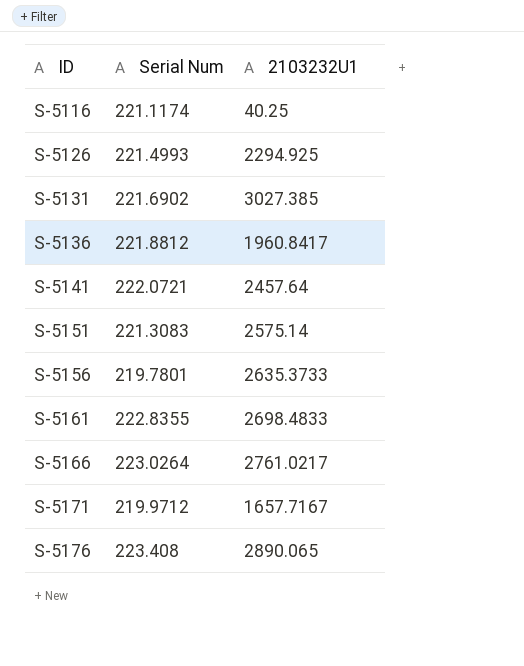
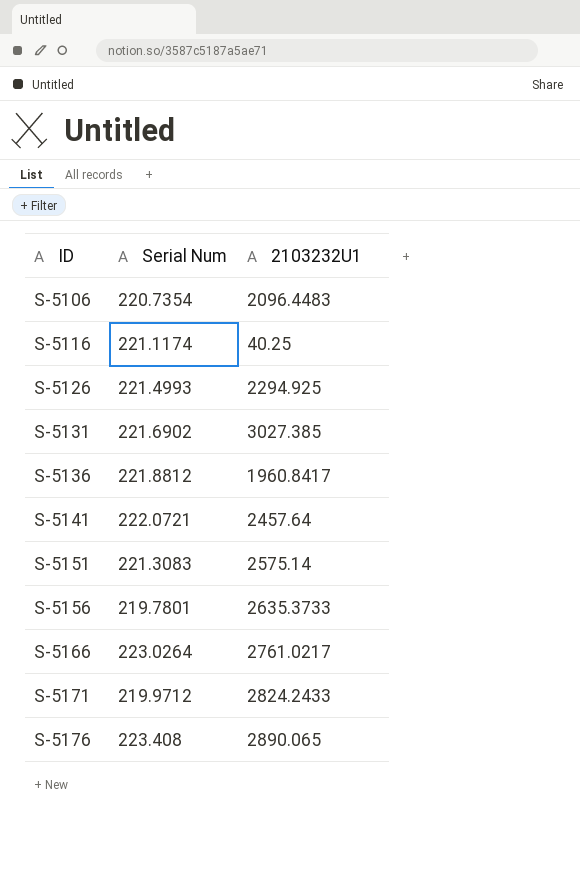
row S-5161: 222.8355 | 2698.4833 -> none
row S-5106: none -> 220.7354 | 2096.4483
S-5171 | 2103232U1: 1657.7167 -> 2824.2433

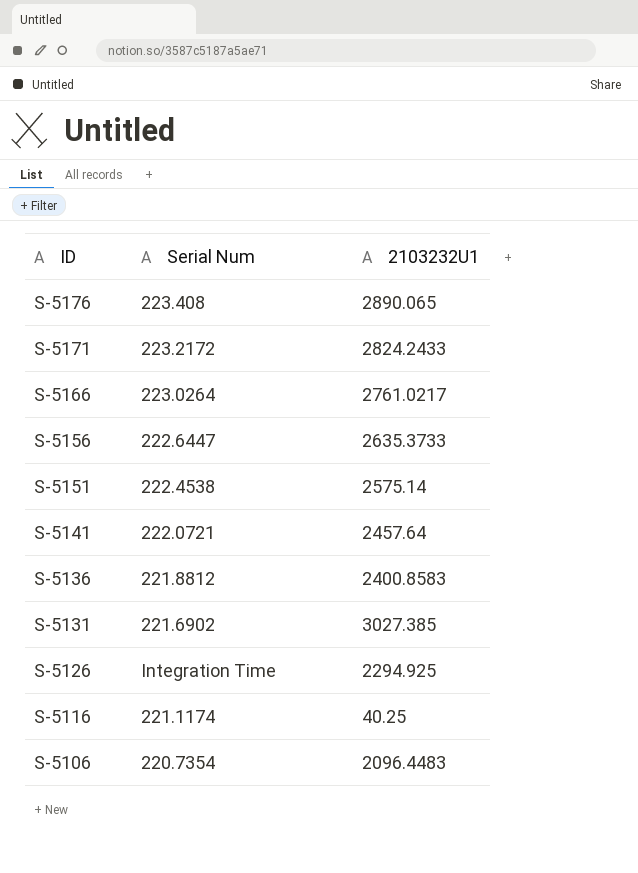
row order: ID ascending -> ID descending
S-5171 | Serial Num: 219.9712 -> 223.2172
S-5156 | Serial Num: 219.7801 -> 222.6447
S-5151 | Serial Num: 221.3083 -> 222.4538
S-5136 | 2103232U1: 1960.8417 -> 2400.8583
S-5126 | Serial Num: 221.4993 -> Integration Time

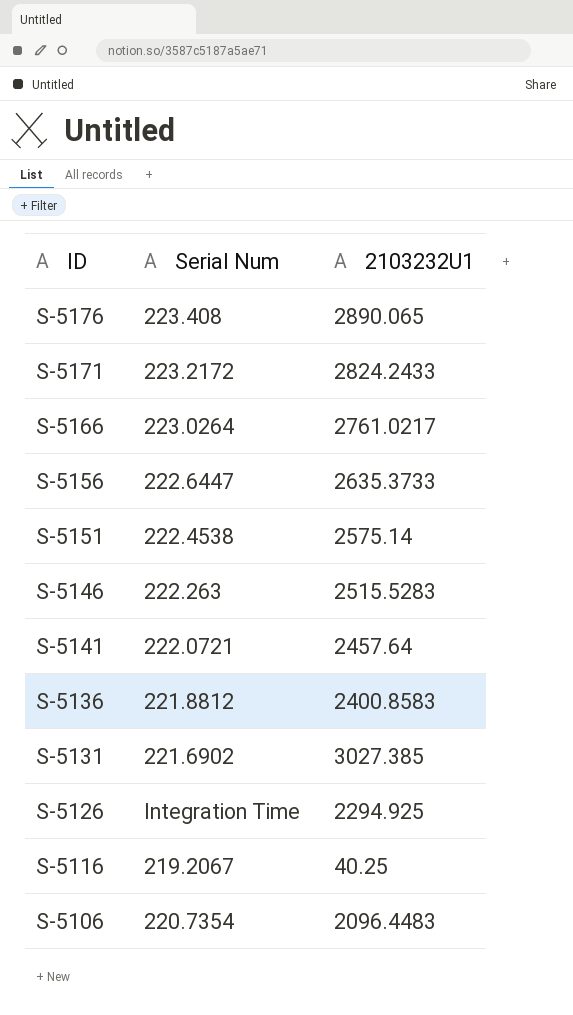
row S-5146: none -> 222.263 | 2515.5283
S-5116 | Serial Num: 221.1174 -> 219.2067

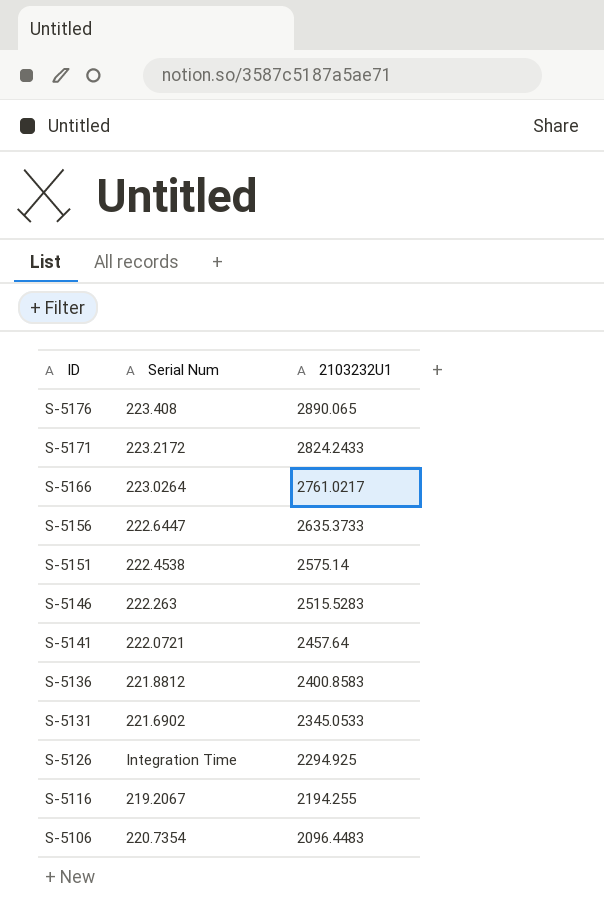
S-5131 | 2103232U1: 3027.385 -> 2345.0533
S-5116 | 2103232U1: 40.25 -> 2194.255

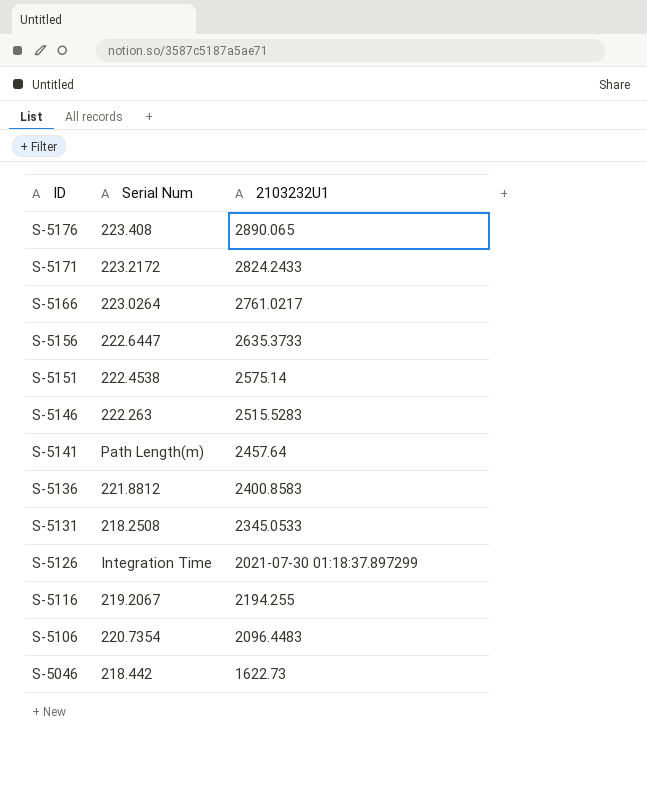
S-5141 | Serial Num: 222.0721 -> Path Length(m)
S-5131 | Serial Num: 221.6902 -> 218.2508
S-5126 | 2103232U1: 2294.925 -> 2021-07-30 01:18:37.897299
row S-5046: none -> 218.442 | 1622.73

